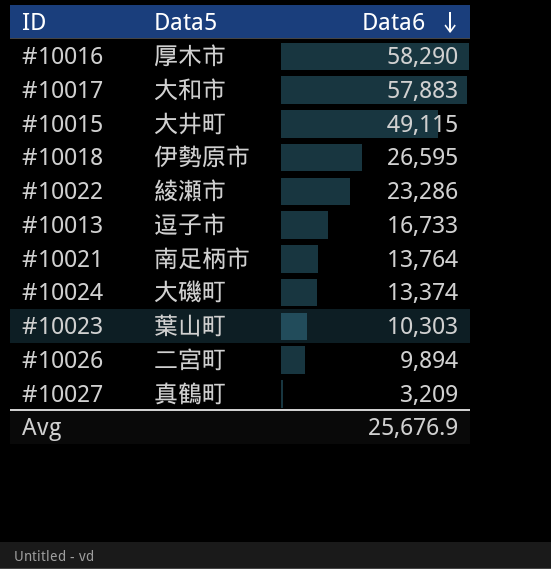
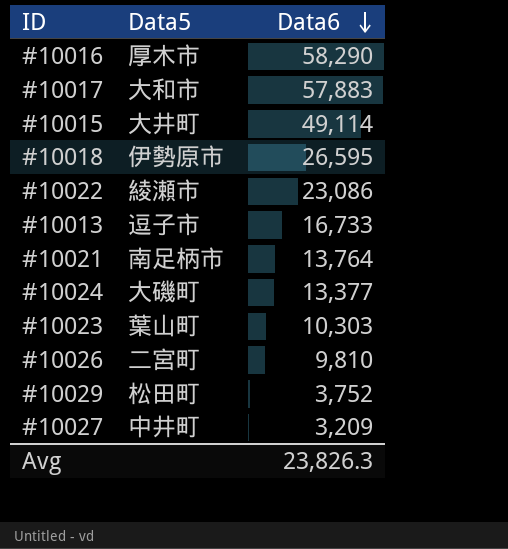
#10015 | Data6: 49,115 -> 49,114
#10022 | Data6: 23,286 -> 23,086
#10024 | Data6: 13,374 -> 13,377
#10026 | Data6: 9,894 -> 9,810
row #10029: none -> 松田町 | 3,752
#10027 | Data5: 真鶴町 -> 中井町
Avg | Data6: 25,676.9 -> 23,826.3

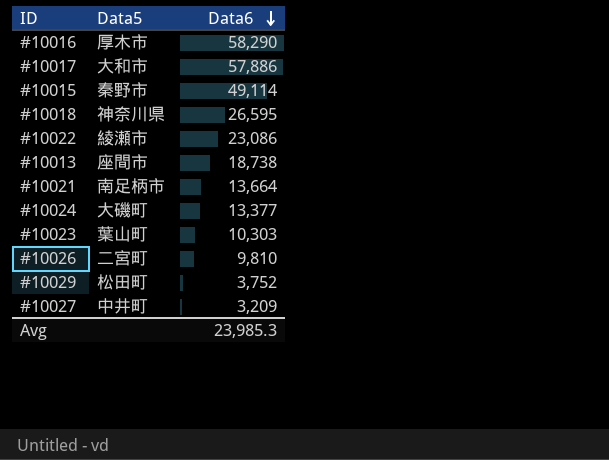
#10017 | Data6: 57,883 -> 57,886
#10015 | Data5: 大井町 -> 秦野市
#10018 | Data5: 伊勢原市 -> 神奈川県
#10013 | Data5: 逗子市 -> 座間市
#10013 | Data6: 16,733 -> 18,738
#10021 | Data6: 13,764 -> 13,664
Avg | Data6: 23,826.3 -> 23,985.3

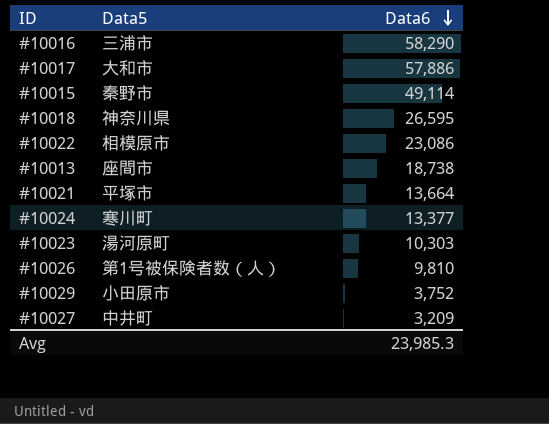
#10016 | Data5: 厚木市 -> 三浦市
#10022 | Data5: 綾瀬市 -> 相模原市
#10021 | Data5: 南足柄市 -> 平塚市
#10024 | Data5: 大磯町 -> 寒川町
#10023 | Data5: 葉山町 -> 湯河原町
#10026 | Data5: 二宮町 -> 第1号被保険者数（人）
#10029 | Data5: 松田町 -> 小田原市

